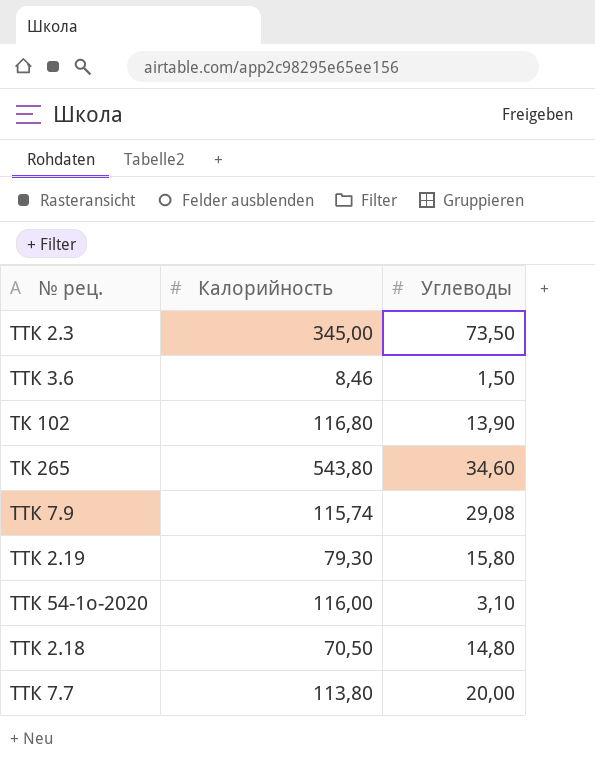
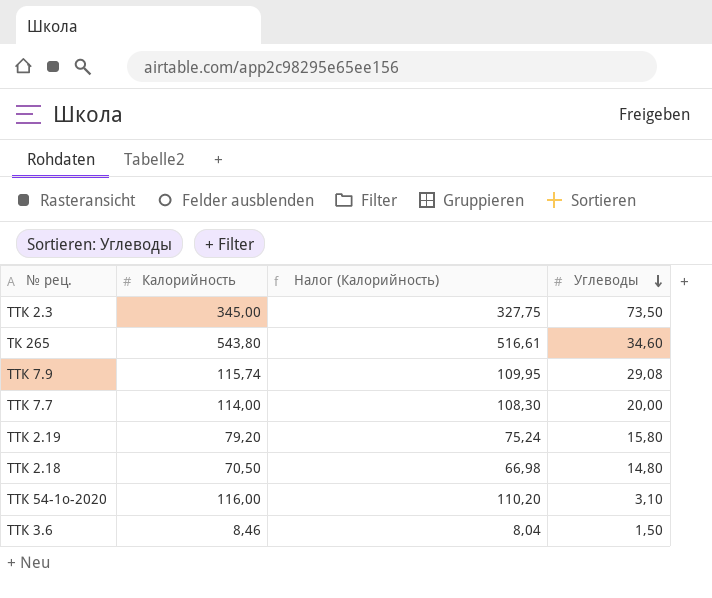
row order: none -> Углеводы descending
column Налог (Калорийность) | formula: none -> [Калорийность] * 0,95
row ТК 102: 116,80 | 13,90 -> none
ТТК 7.7 | Калорийность: 113,80 -> 114,00
ТТК 2.19 | Калорийность: 79,30 -> 79,20

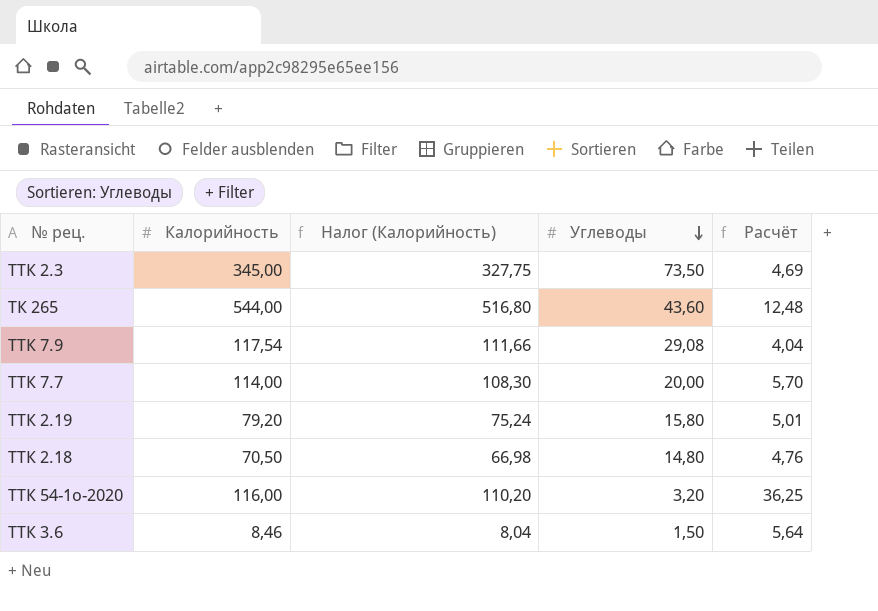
column Расчёт | formula: none -> [Калорийность] / [Углеводы]
ТК 265 | Калорийность: 543,80 -> 544,00
ТК 265 | Налог (Калорийность): 516,61 -> 516,80
ТК 265 | Углеводы: 34,60 -> 43,60
ТТК 7.9 | Калорийность: 115,74 -> 117,54
ТТК 7.9 | Налог (Калорийность): 109,95 -> 111,66
ТТК 54-1о-2020 | Углеводы: 3,10 -> 3,20

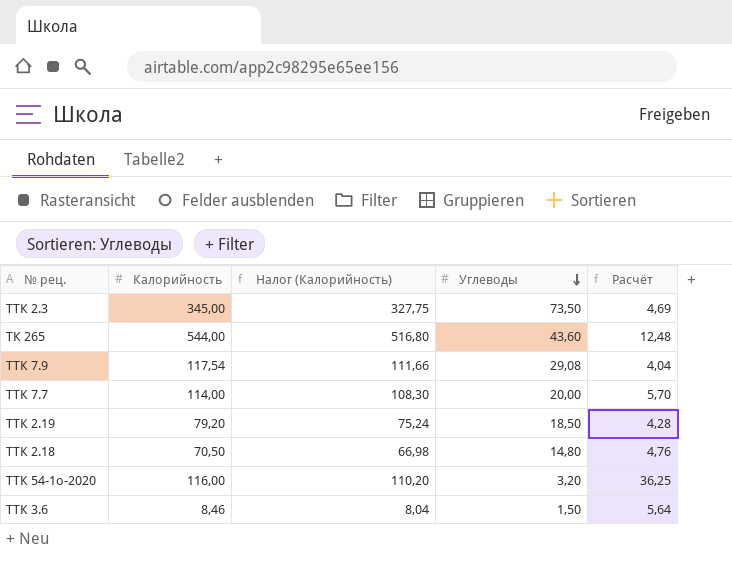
ТТК 2.19 | Углеводы: 15,80 -> 18,50
ТТК 2.19 | Расчёт: 5,01 -> 4,28

